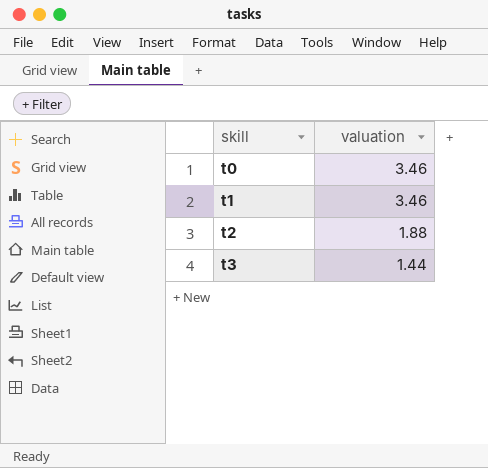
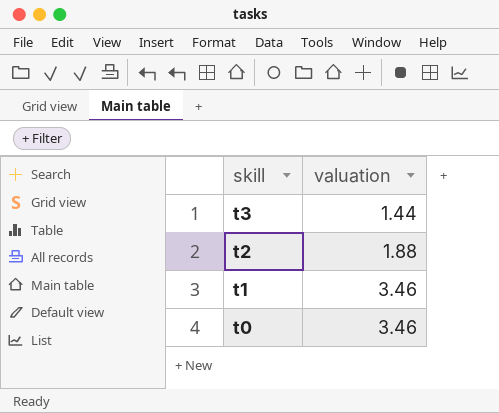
row order: skill ascending -> skill descending

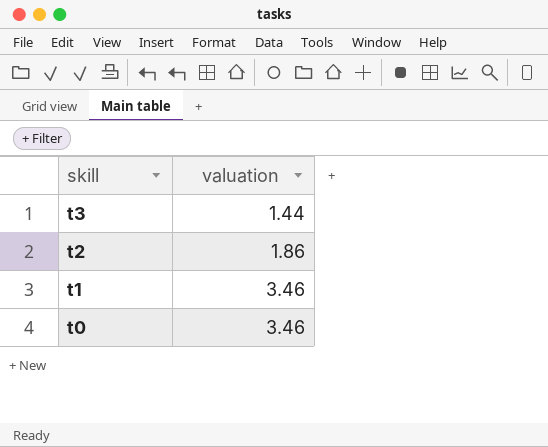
t2 | valuation: 1.88 -> 1.86

